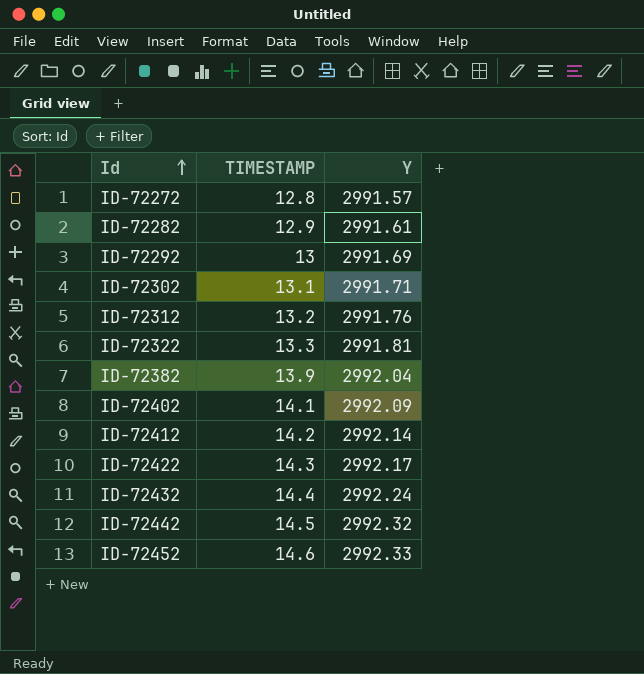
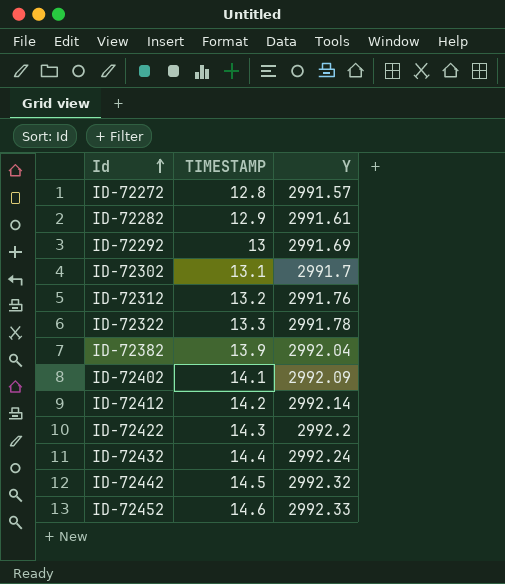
ID-72302 | Y: 2991.71 -> 2991.7
ID-72322 | Y: 2991.81 -> 2991.78
ID-72422 | Y: 2992.17 -> 2992.2

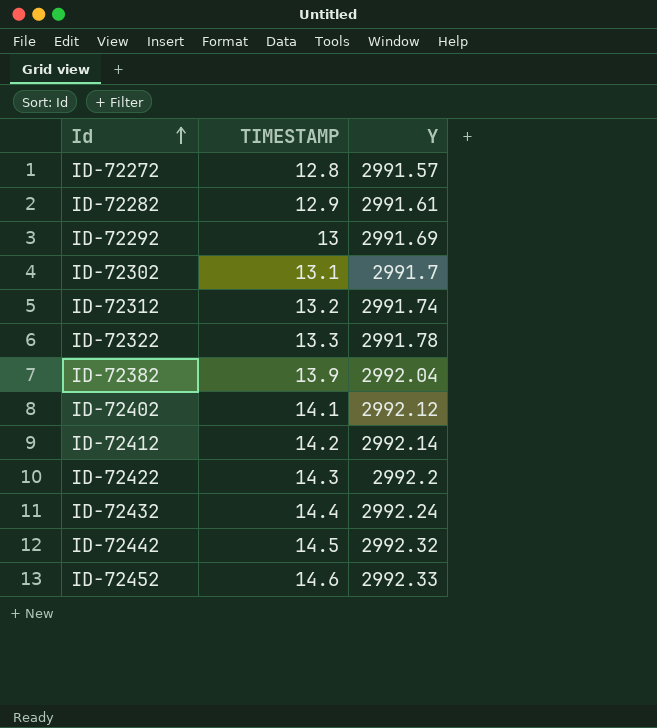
ID-72312 | Y: 2991.76 -> 2991.74
ID-72402 | Y: 2992.09 -> 2992.12

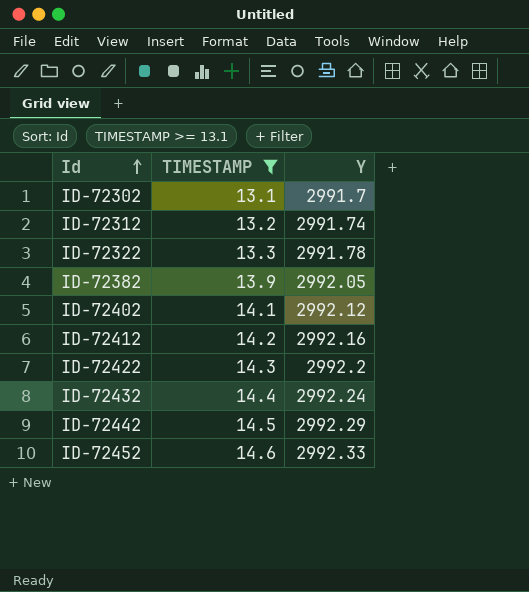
filter: none -> TIMESTAMP >= 13.1
ID-72382 | Y: 2992.04 -> 2992.05
ID-72412 | Y: 2992.14 -> 2992.16
ID-72442 | Y: 2992.32 -> 2992.29

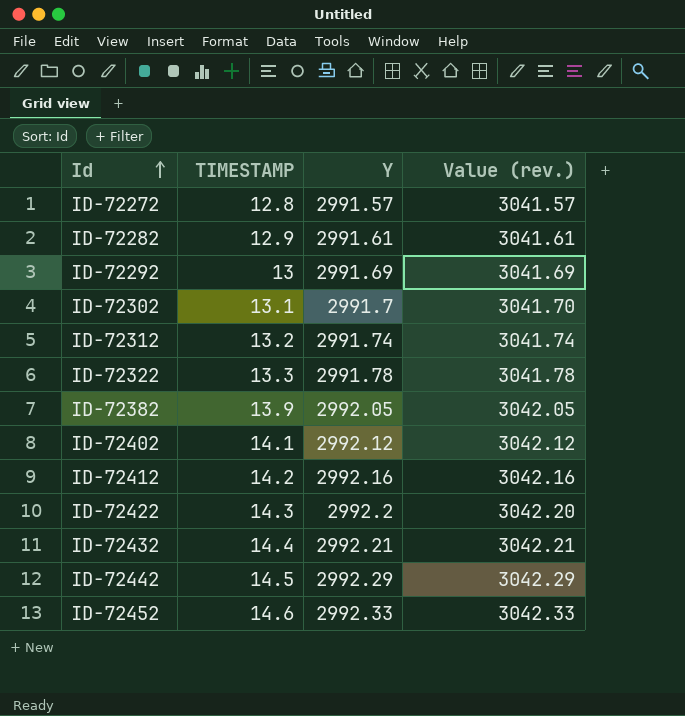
filter: TIMESTAMP >= 13.1 -> none
column Value (rev.) | formula: none -> [Y] + 50
ID-72432 | Y: 2992.24 -> 2992.21

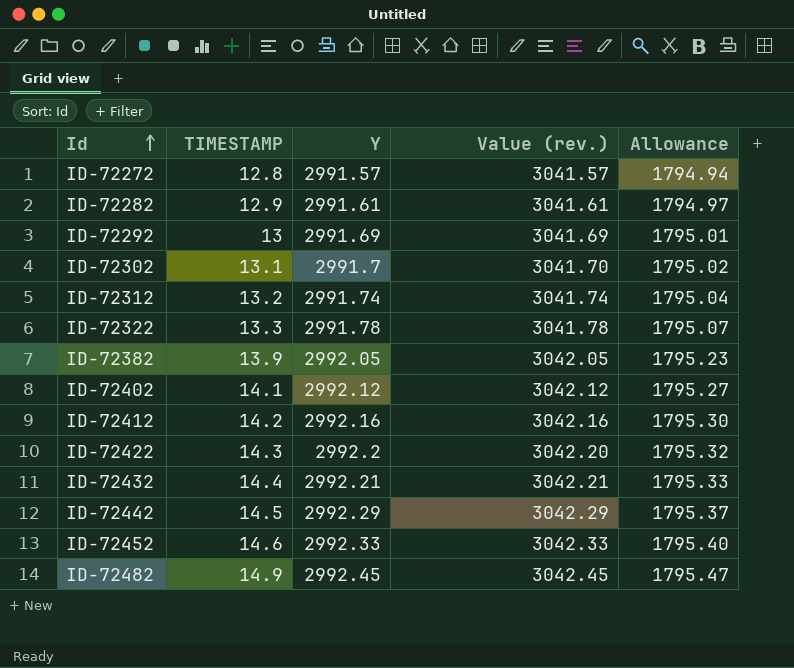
column Allowance | formula: none -> [Y] * 0.6
row ID-72482: none -> 14.9 | 2992.45 | 3042.45 | 1795.47

